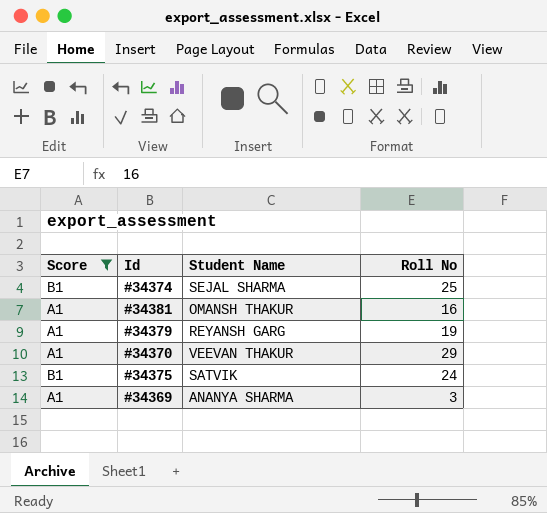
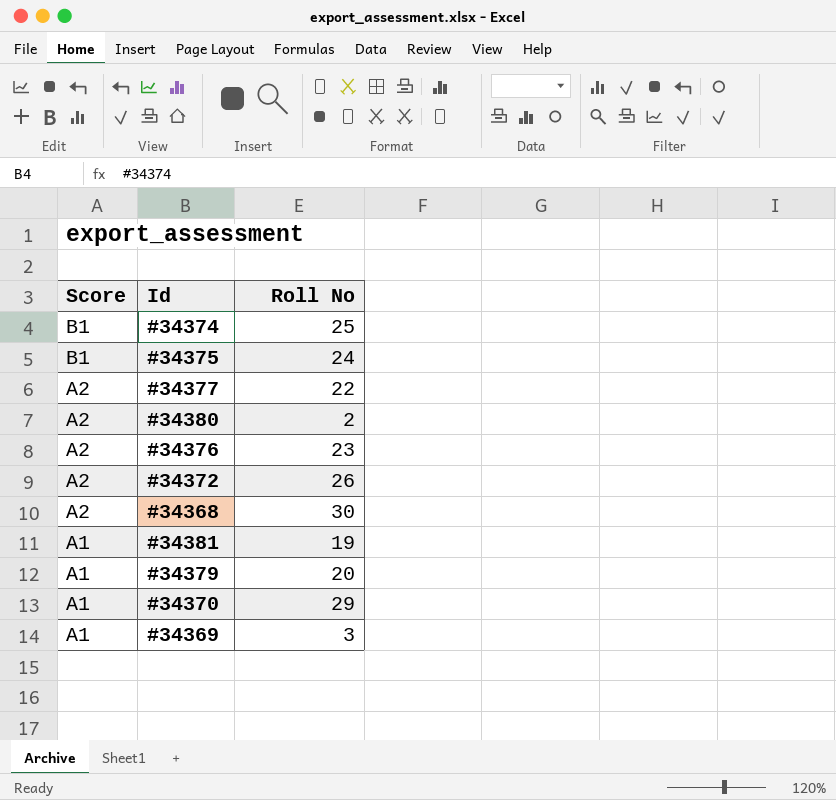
filter: Score != A2 -> none
row order: none -> Score descending
column Student Name | position: 3 -> none
#34381 | Roll No: 16 -> 19
#34379 | Roll No: 19 -> 20

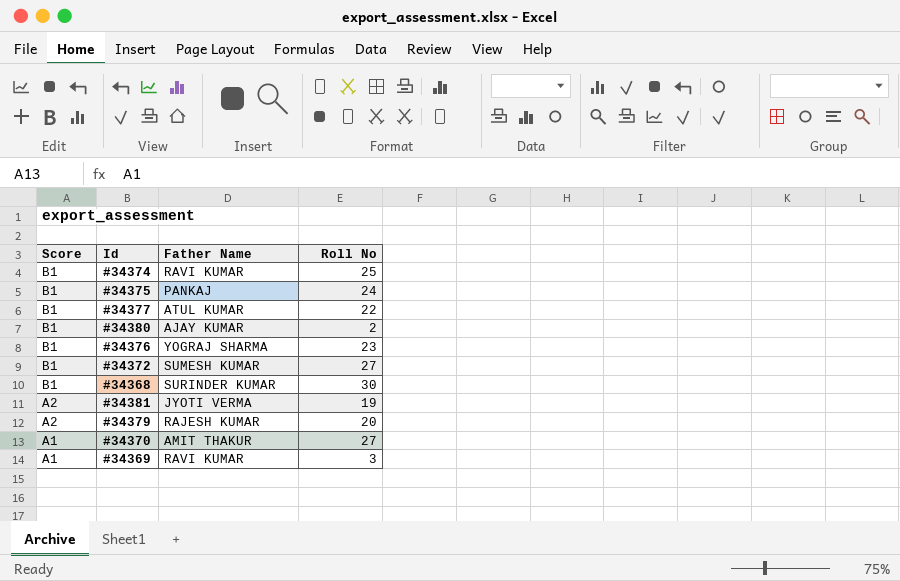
column Father Name | position: none -> 3
#34377 | Score: A2 -> B1
#34380 | Score: A2 -> B1
#34376 | Score: A2 -> B1
#34372 | Score: A2 -> B1
#34372 | Roll No: 26 -> 27
#34368 | Score: A2 -> B1
#34381 | Score: A1 -> A2
#34379 | Score: A1 -> A2
#34370 | Roll No: 29 -> 27

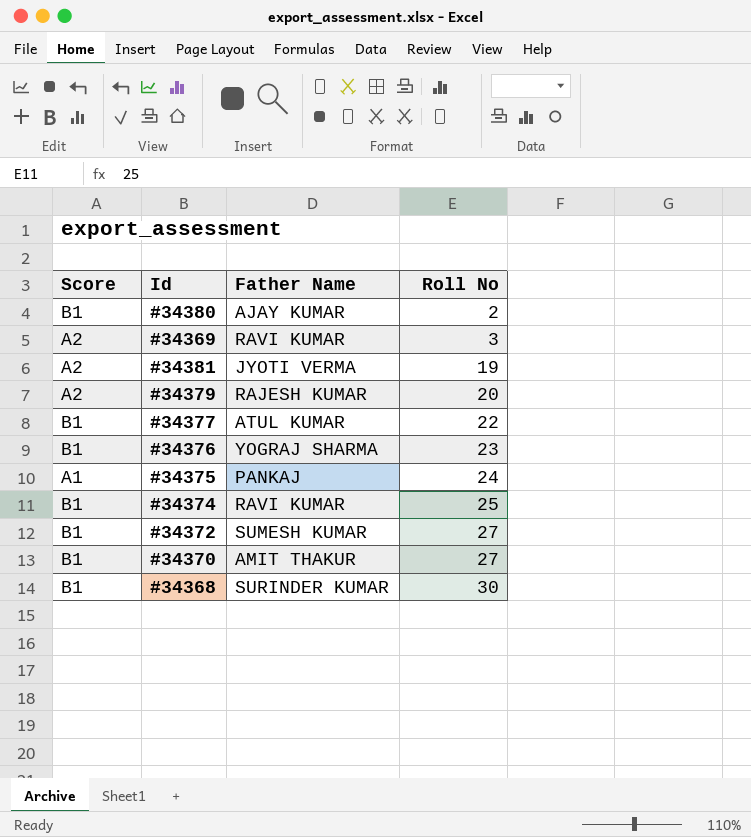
row order: Score descending -> Roll No ascending
#34369 | Score: A1 -> A2
#34375 | Score: B1 -> A1
#34370 | Score: A1 -> B1

